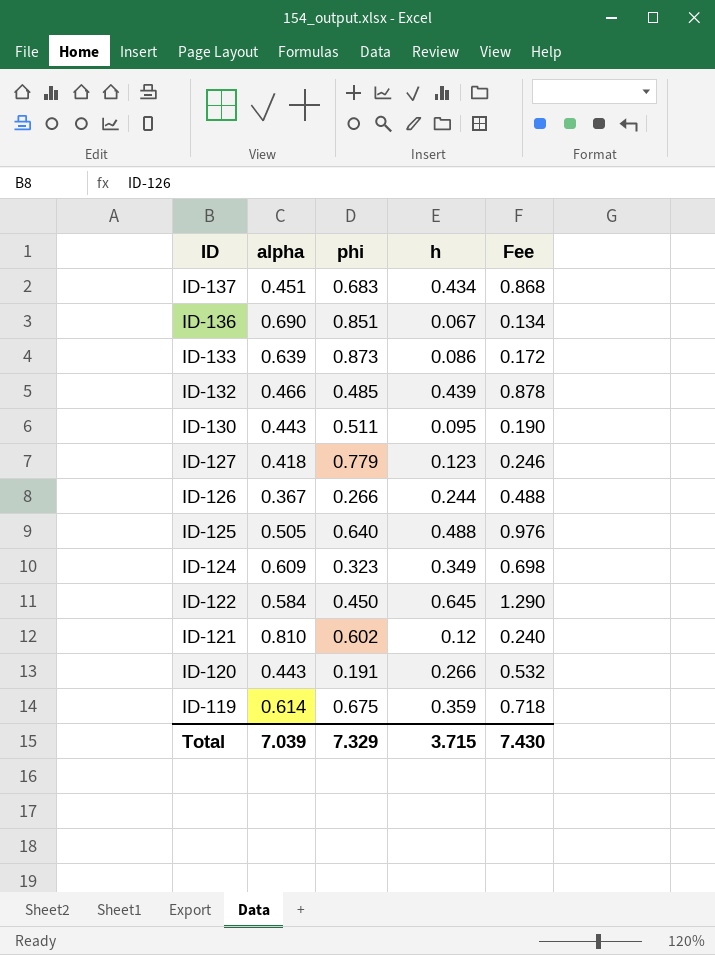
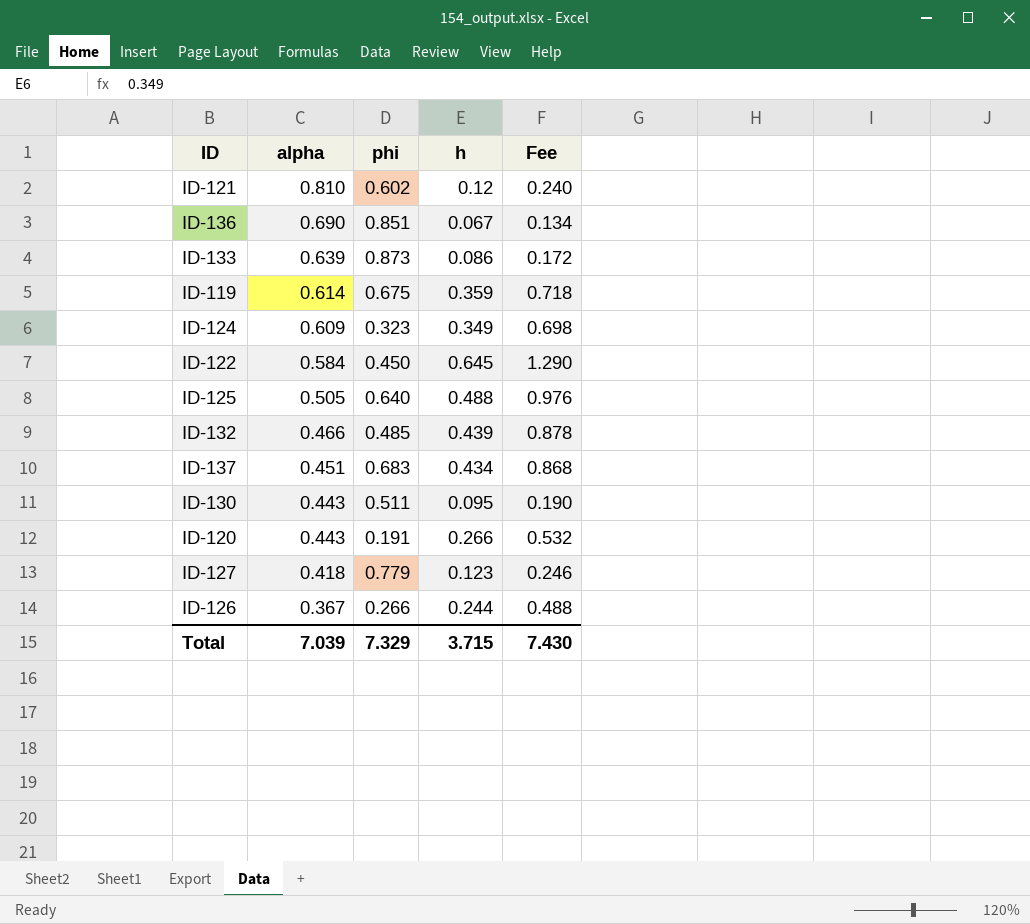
row order: ID descending -> alpha descending

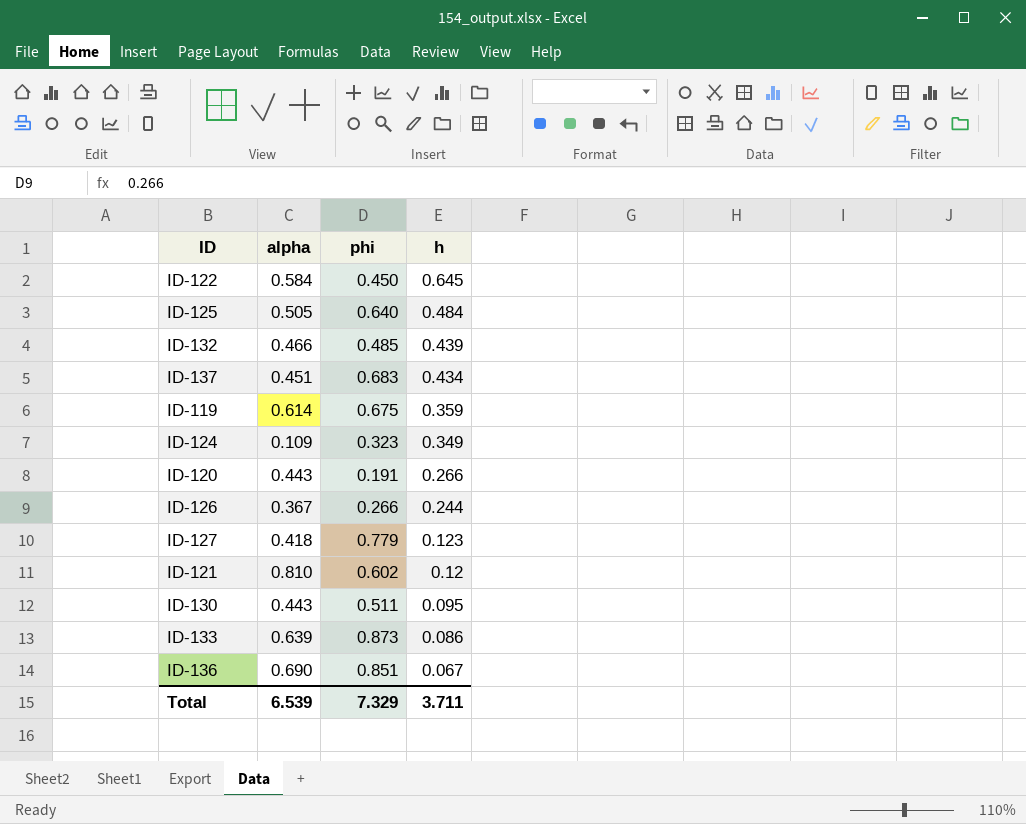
row order: alpha descending -> h descending
column Fee | formula: [h] * 2 -> none
ID-125 | h: 0.488 -> 0.484
ID-124 | alpha: 0.609 -> 0.109
Total | alpha: 7.039 -> 6.539
Total | h: 3.715 -> 3.711

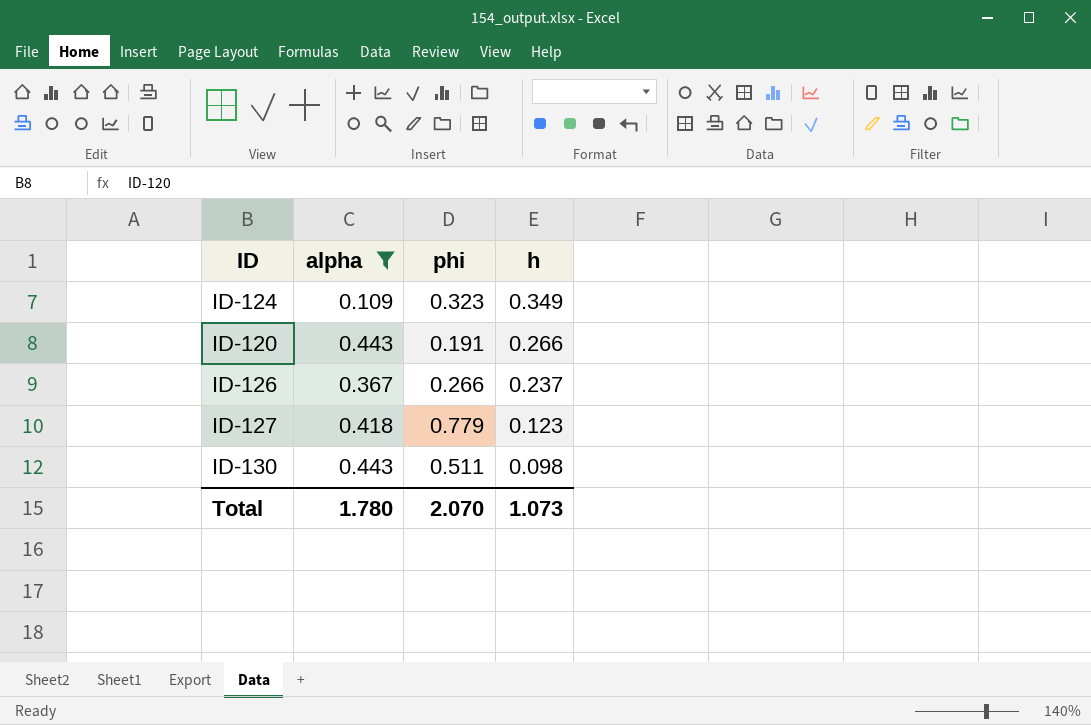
filter: none -> alpha <= 0.443
ID-126 | h: 0.244 -> 0.237
ID-130 | h: 0.095 -> 0.098
Total | alpha: 6.539 -> 1.780
Total | phi: 7.329 -> 2.070
Total | h: 3.711 -> 1.073

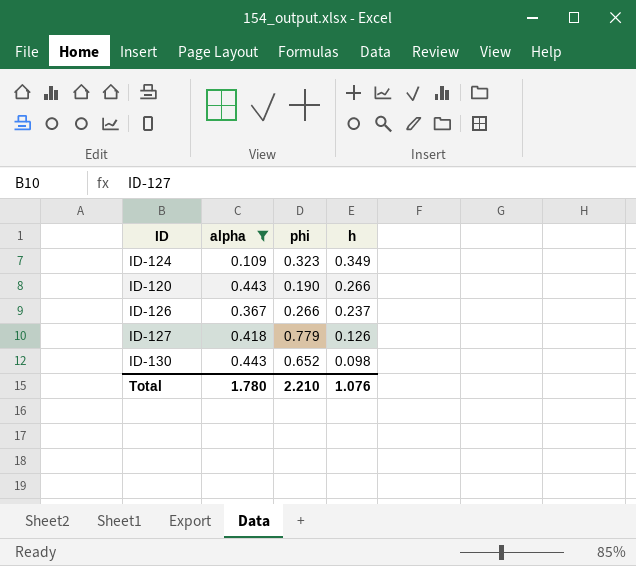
ID-120 | phi: 0.191 -> 0.190
ID-127 | h: 0.123 -> 0.126
ID-130 | phi: 0.511 -> 0.652
Total | phi: 2.070 -> 2.210
Total | h: 1.073 -> 1.076

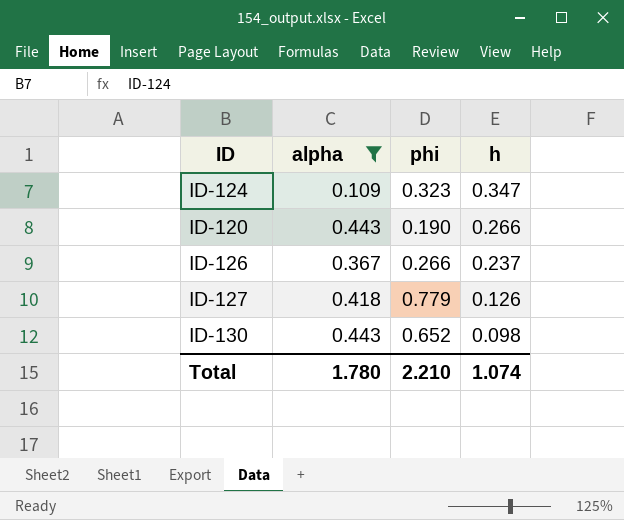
ID-124 | h: 0.349 -> 0.347
Total | h: 1.076 -> 1.074

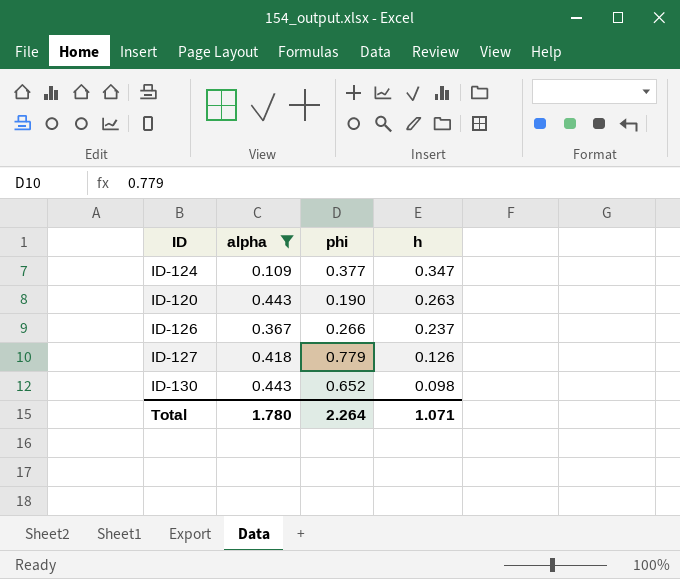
ID-124 | phi: 0.323 -> 0.377
ID-120 | h: 0.266 -> 0.263
Total | phi: 2.210 -> 2.264
Total | h: 1.074 -> 1.071

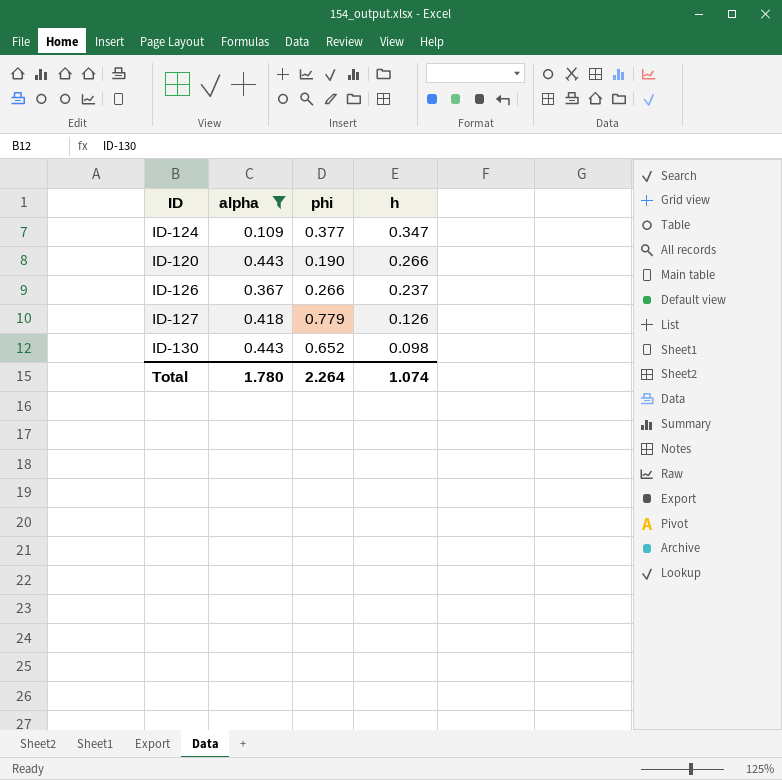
ID-120 | h: 0.263 -> 0.266
Total | h: 1.071 -> 1.074

